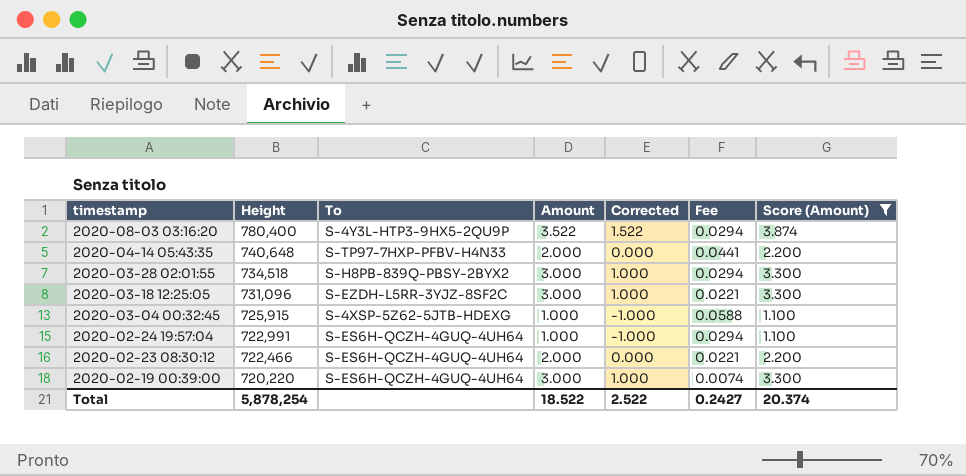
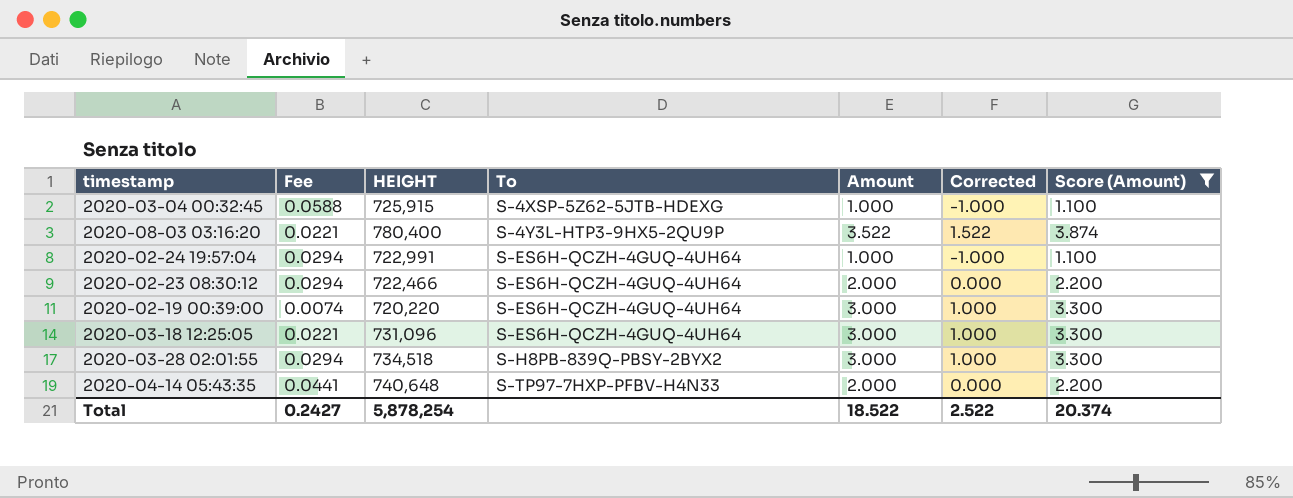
row order: timestamp descending -> To ascending
column Fee | position: 6 -> 2
column name: Height -> HEIGHT
2020-08-03 03:16:20 | Fee: 0.0294 -> 0.0221
2020-02-23 08:30:12 | Fee: 0.0221 -> 0.0294
2020-03-18 12:25:05 | To: S-EZDH-L5RR-3YJZ-8SF2C -> S-ES6H-QCZH-4GUQ-4UH64

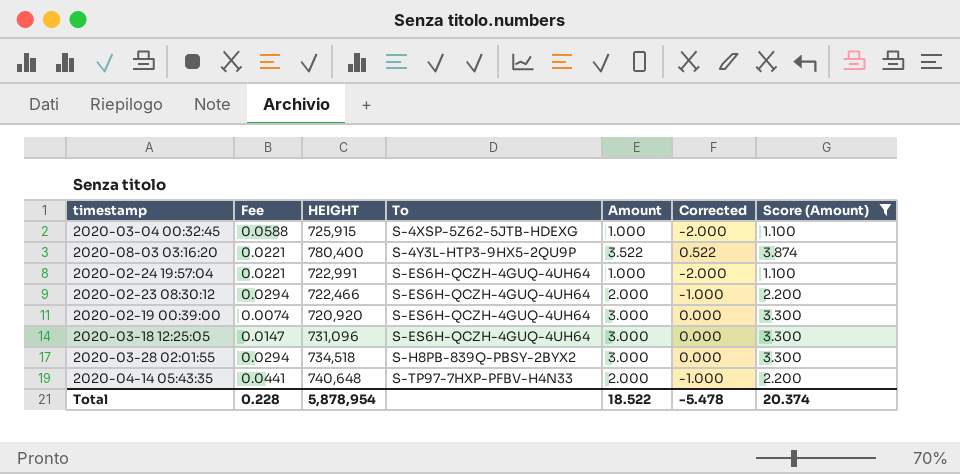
column Corrected | formula: [Amount] - 2 -> [Amount] - 3
2020-02-24 19:57:04 | Fee: 0.0294 -> 0.0221
2020-02-19 00:39:00 | HEIGHT: 720,220 -> 720,920
2020-03-18 12:25:05 | Fee: 0.0221 -> 0.0147
Total | Fee: 0.2427 -> 0.228
Total | HEIGHT: 5,878,254 -> 5,878,954
Total | Corrected: 2.522 -> -5.478

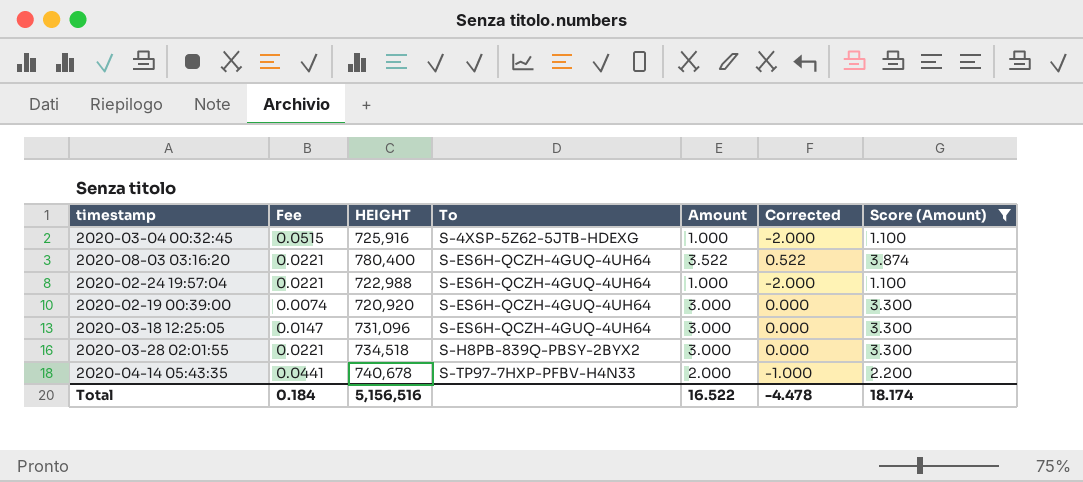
row 2020-02-23 08:30:12: 0.0294 | 722,466 | S-ES6H-QCZH-4GUQ-4UH64 | 2.000 | -1.000 | 2.200 -> none
2020-03-04 00:32:45 | Fee: 0.0588 -> 0.0515
2020-03-04 00:32:45 | HEIGHT: 725,915 -> 725,916
2020-08-03 03:16:20 | To: S-4Y3L-HTP3-9HX5-2QU9P -> S-ES6H-QCZH-4GUQ-4UH64
2020-02-24 19:57:04 | HEIGHT: 722,991 -> 722,988
2020-03-28 02:01:55 | Fee: 0.0294 -> 0.0221
2020-04-14 05:43:35 | HEIGHT: 740,648 -> 740,678
Total | Fee: 0.228 -> 0.184
Total | HEIGHT: 5,878,954 -> 5,156,516
Total | Amount: 18.522 -> 16.522
Total | Corrected: -5.478 -> -4.478
Total | Score (Amount): 20.374 -> 18.174

